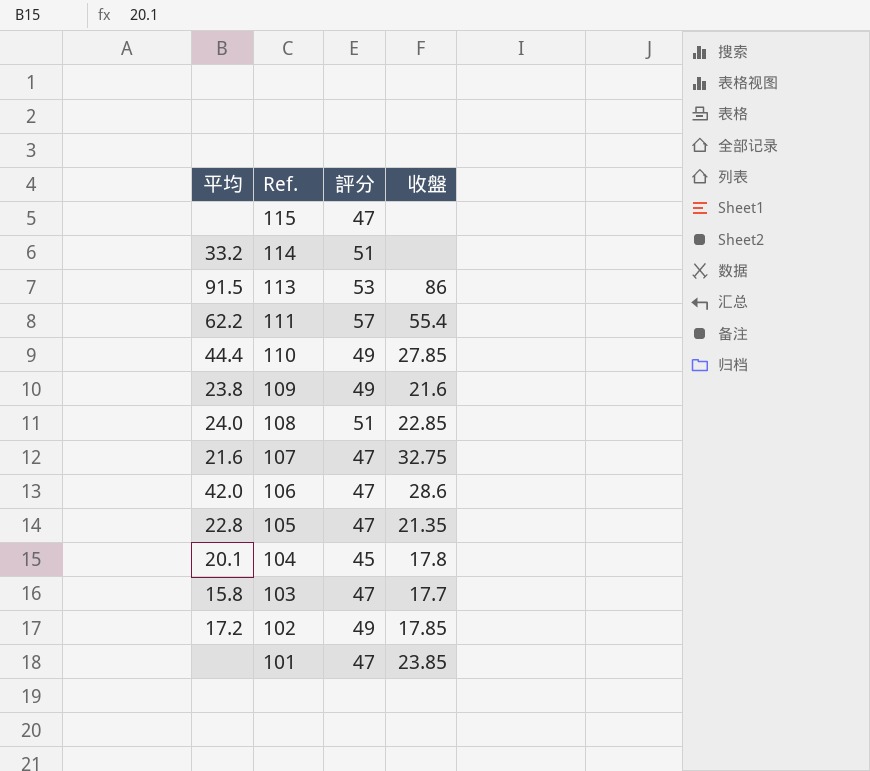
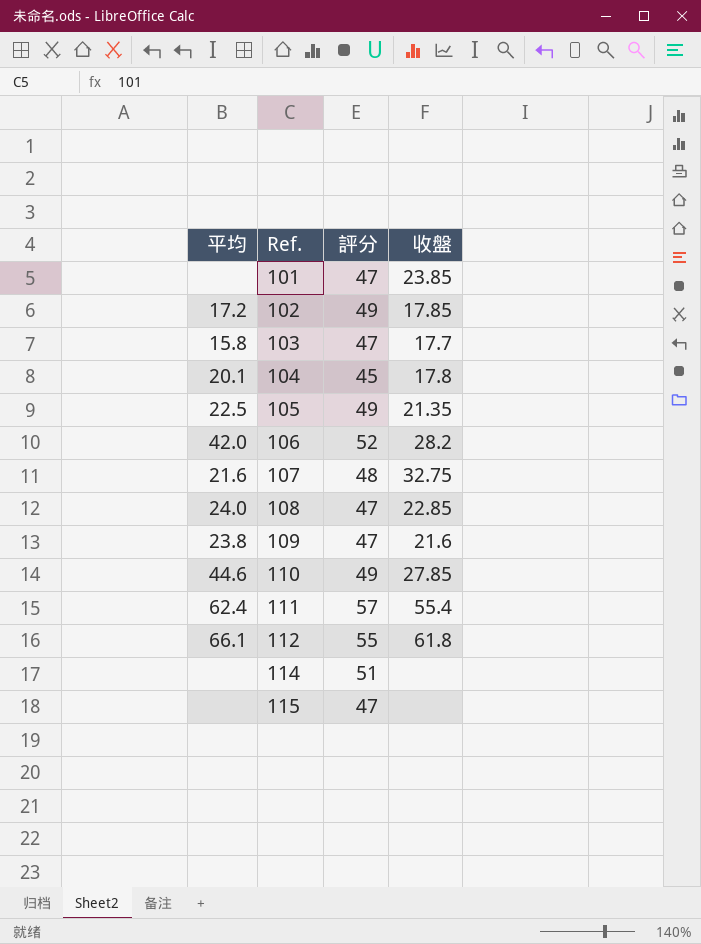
row order: Ref. descending -> Ref. ascending
row 113: 91.5 | 53 | 86 -> none
105 | 平均: 22.8 -> 22.5
105 | 評分: 47 -> 49
106 | 評分: 47 -> 52
106 | 收盤: 28.6 -> 28.2
107 | 評分: 47 -> 48
108 | 評分: 51 -> 47
109 | 評分: 49 -> 47
110 | 平均: 44.4 -> 44.6
111 | 平均: 62.2 -> 62.4
row 112: none -> 66.1 | 55 | 61.8
114 | 平均: 33.2 -> none

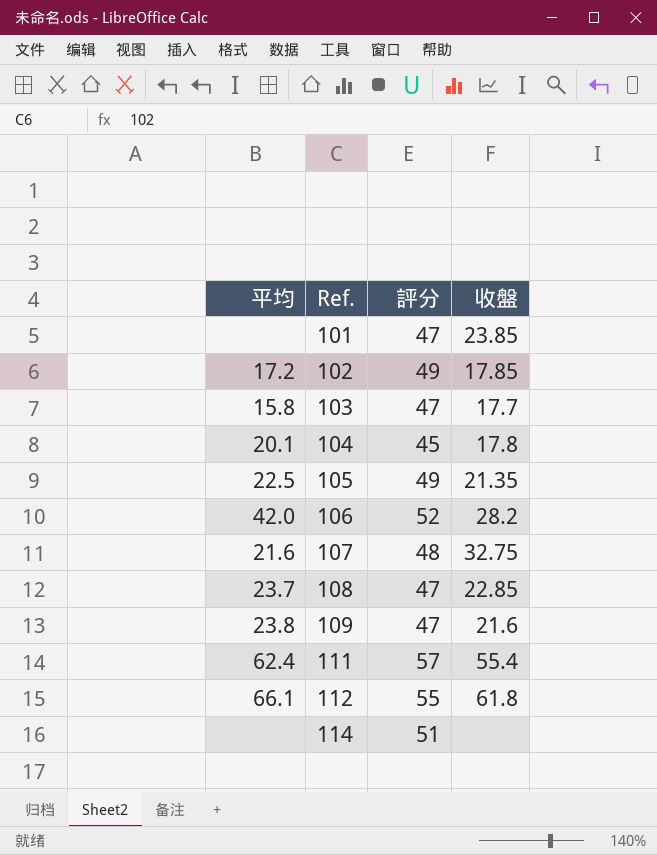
row 110: 44.6 | 49 | 27.85 -> none
row 115: none | 47 | none -> none
108 | 平均: 24.0 -> 23.7

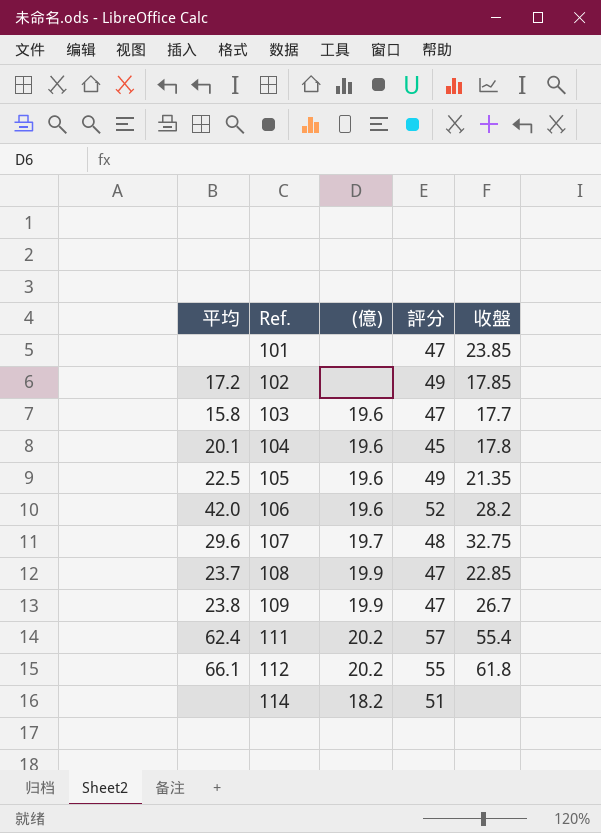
column (億) | position: none -> 3
107 | 平均: 21.6 -> 29.6
109 | 收盤: 21.6 -> 26.7

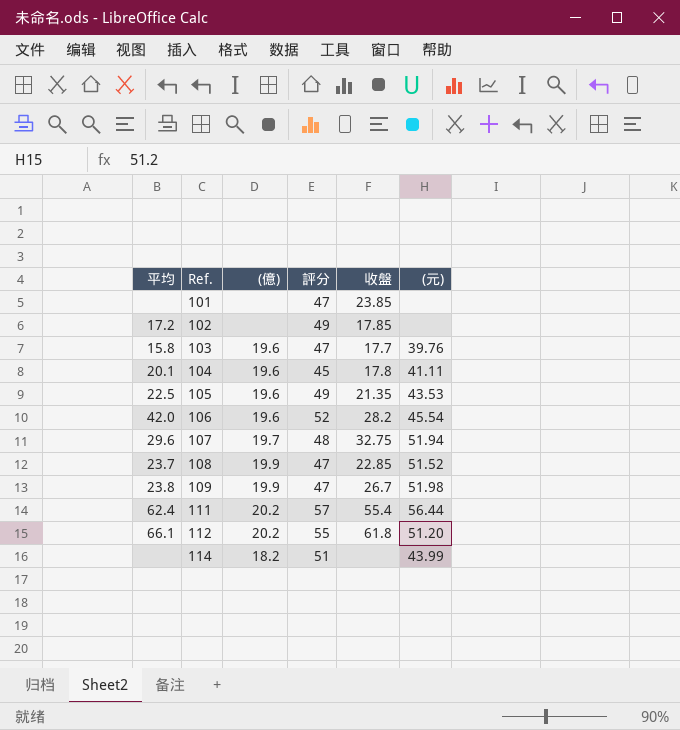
column (元) | position: none -> 6

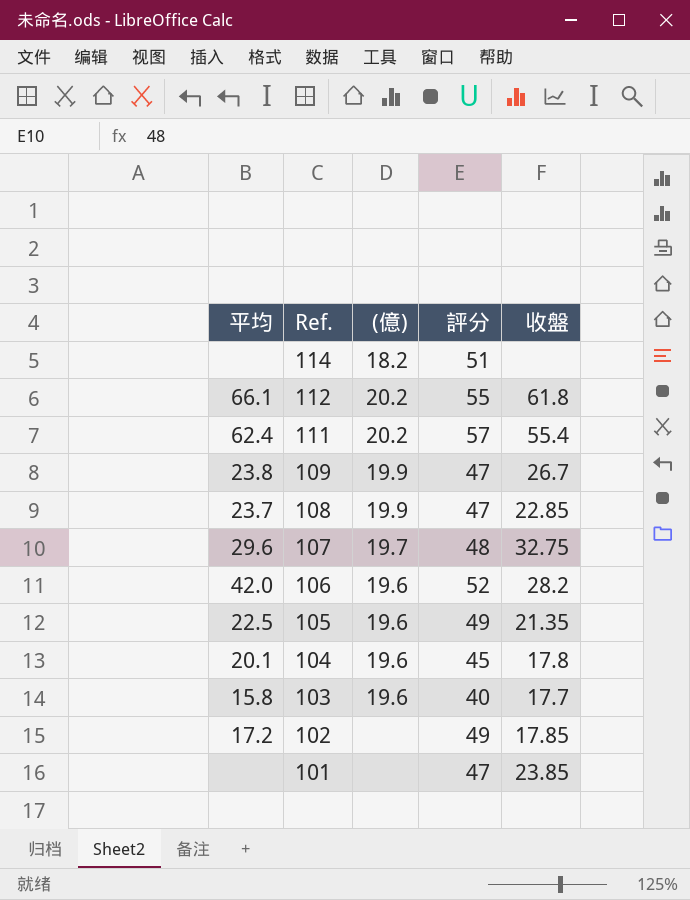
row order: Ref. ascending -> Ref. descending
column (元) | position: 6 -> none
103 | 評分: 47 -> 40

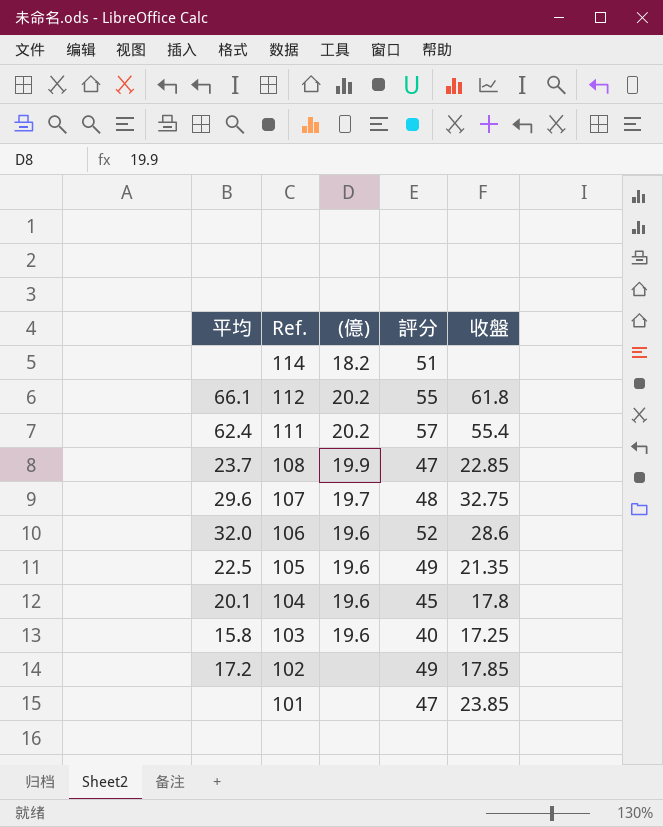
row 109: 23.8 | 19.9 | 47 | 26.7 -> none
106 | 平均: 42.0 -> 32.0
106 | 收盤: 28.2 -> 28.6
103 | 收盤: 17.7 -> 17.25

